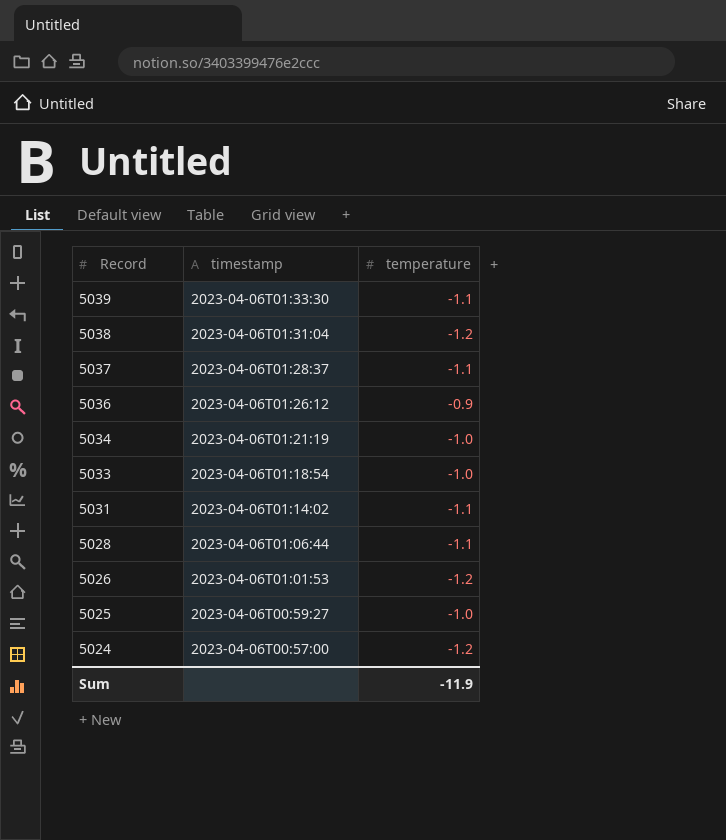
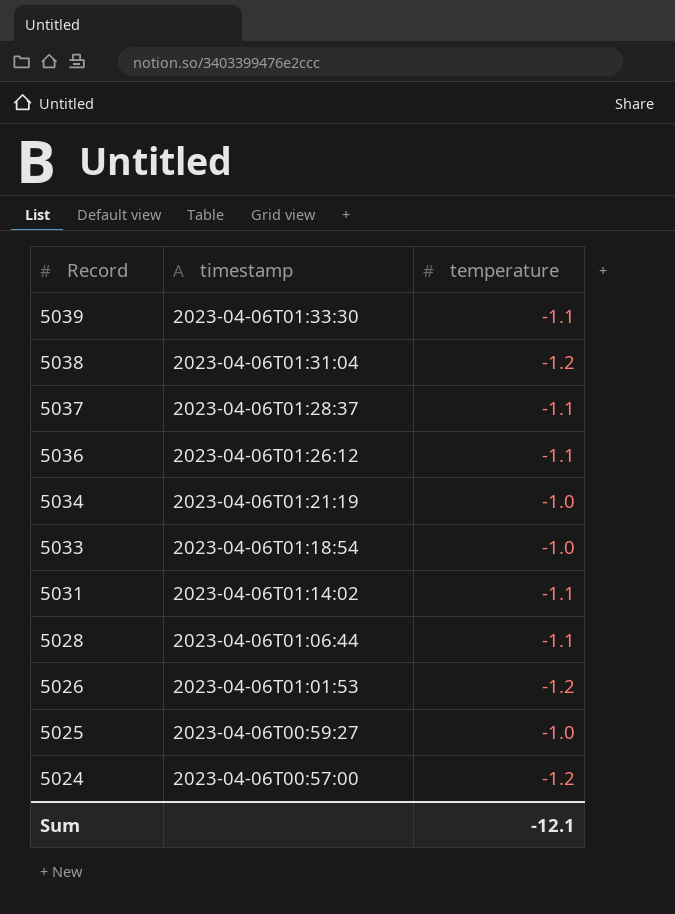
5036 | temperature: -0.9 -> -1.1
Sum | temperature: -11.9 -> -12.1

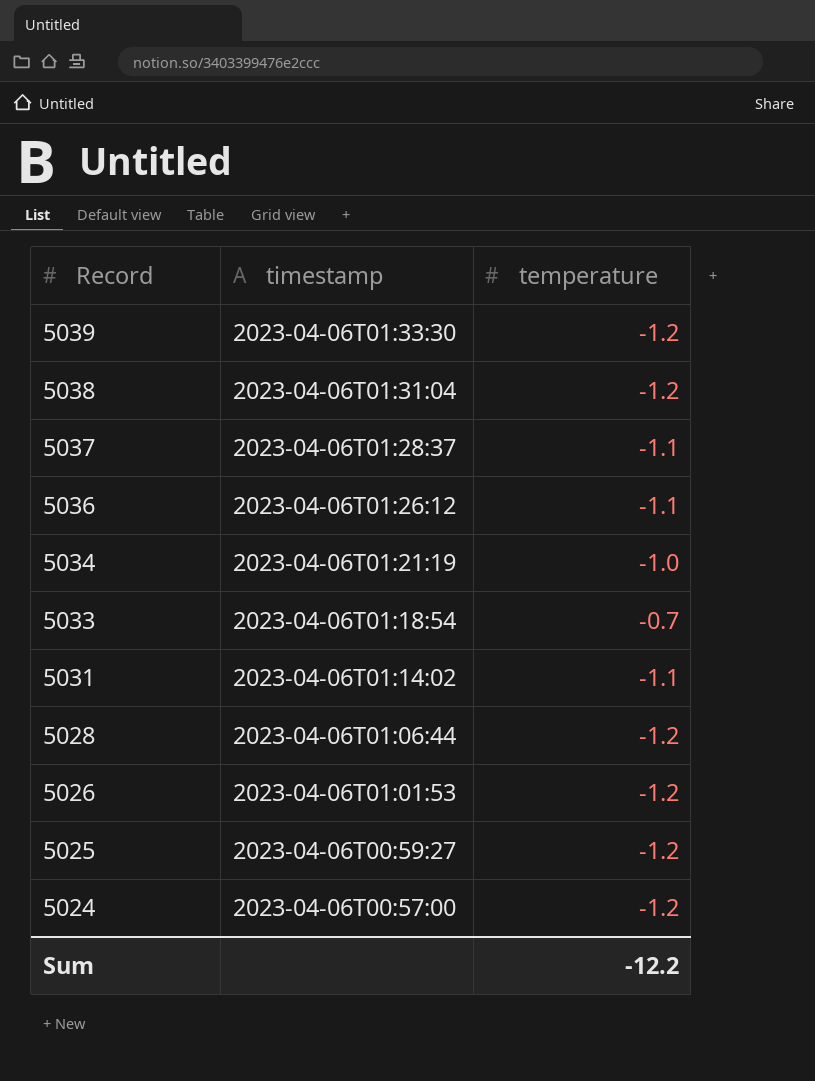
5039 | temperature: -1.1 -> -1.2
5033 | temperature: -1.0 -> -0.7
5028 | temperature: -1.1 -> -1.2
5025 | temperature: -1.0 -> -1.2
Sum | temperature: -12.1 -> -12.2

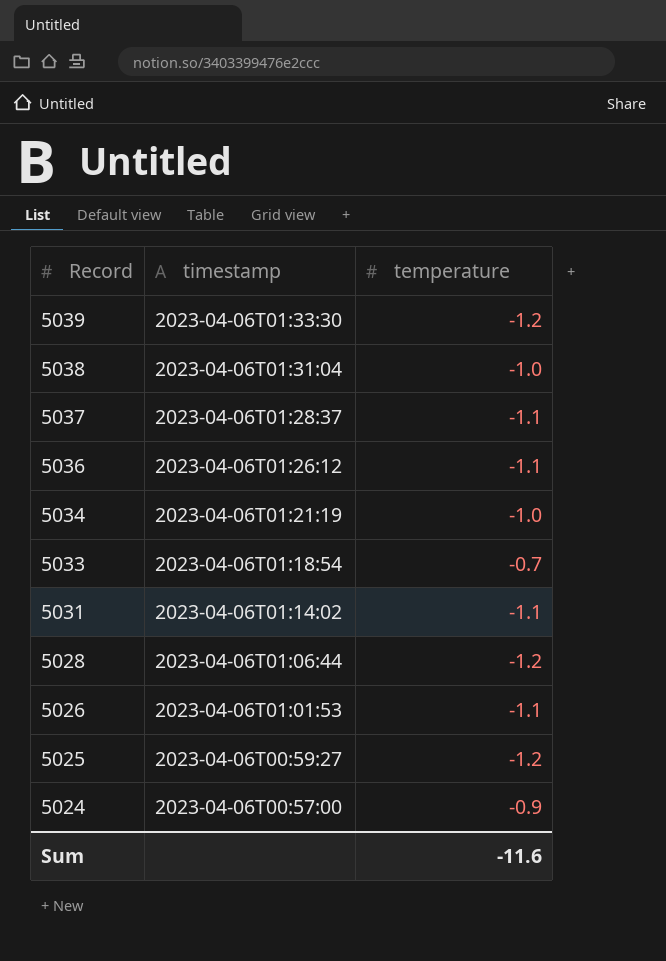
5038 | temperature: -1.2 -> -1.0
5026 | temperature: -1.2 -> -1.1
5024 | temperature: -1.2 -> -0.9
Sum | temperature: -12.2 -> -11.6

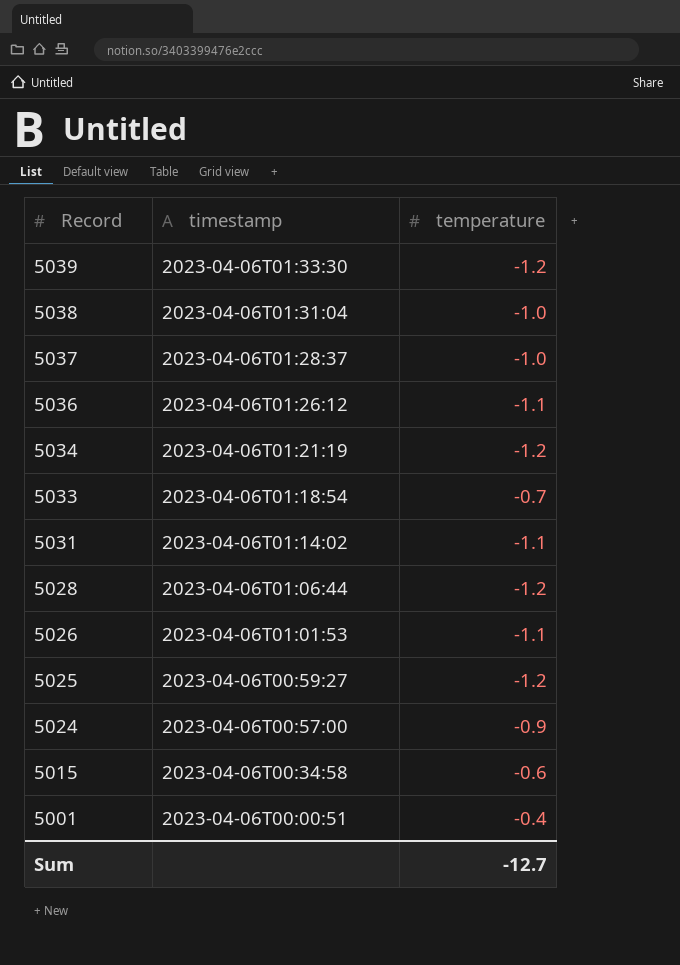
5037 | temperature: -1.1 -> -1.0
5034 | temperature: -1.0 -> -1.2
row 5015: none -> 2023-04-06T00:34:58 | -0.6
row 5001: none -> 2023-04-06T00:00:51 | -0.4
Sum | temperature: -11.6 -> -12.7

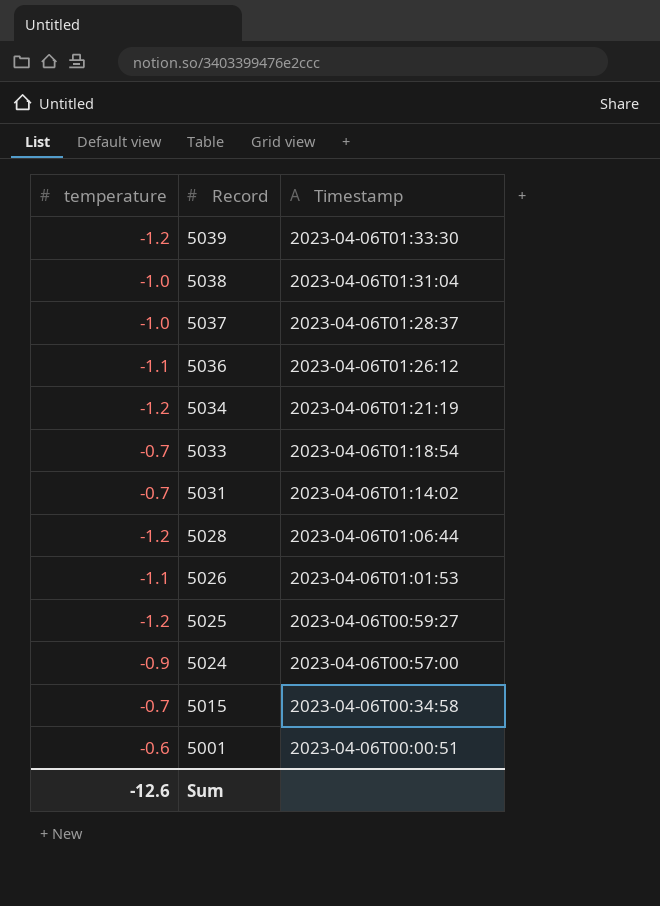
column temperature | position: 3 -> 1
column name: timestamp -> Timestamp
5031 | temperature: -1.1 -> -0.7
5015 | temperature: -0.6 -> -0.7
5001 | temperature: -0.4 -> -0.6
Sum | temperature: -12.7 -> -12.6

